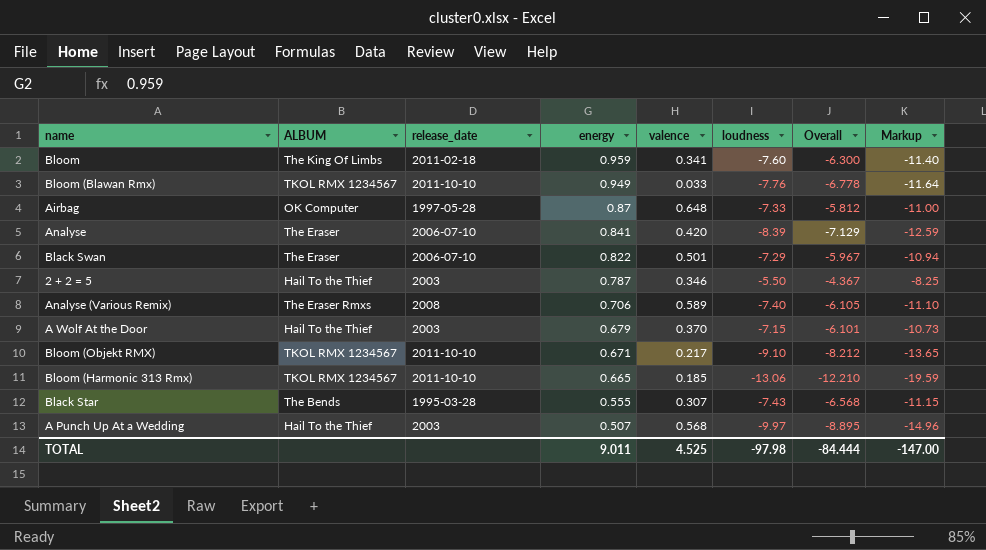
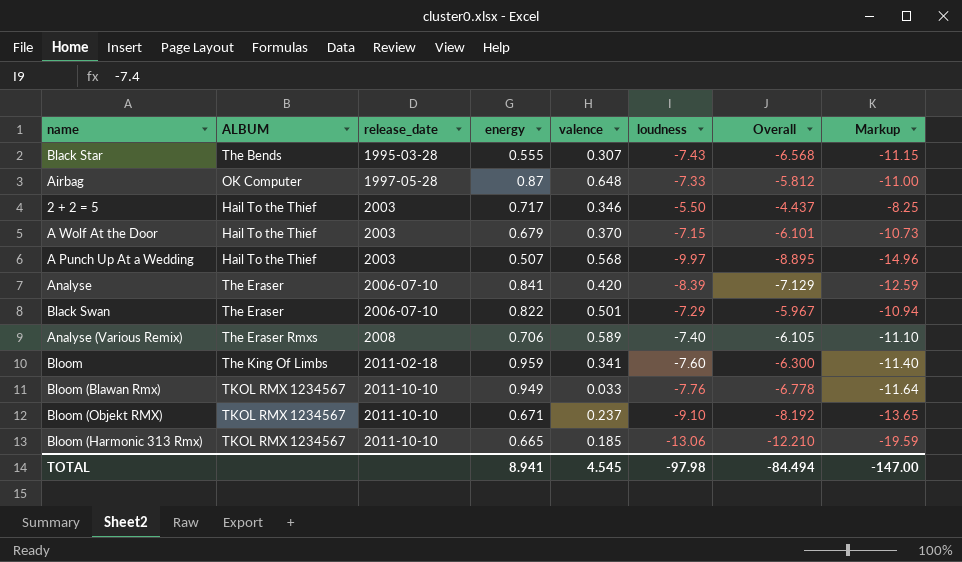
row order: energy descending -> release_date ascending
2 + 2 = 5 | energy: 0.787 -> 0.717
2 + 2 = 5 | Overall: -4.367 -> -4.437
Bloom (Objekt RMX) | valence: 0.217 -> 0.237
Bloom (Objekt RMX) | Overall: -8.212 -> -8.192
TOTAL | energy: 9.011 -> 8.941
TOTAL | valence: 4.525 -> 4.545
TOTAL | Overall: -84.444 -> -84.494

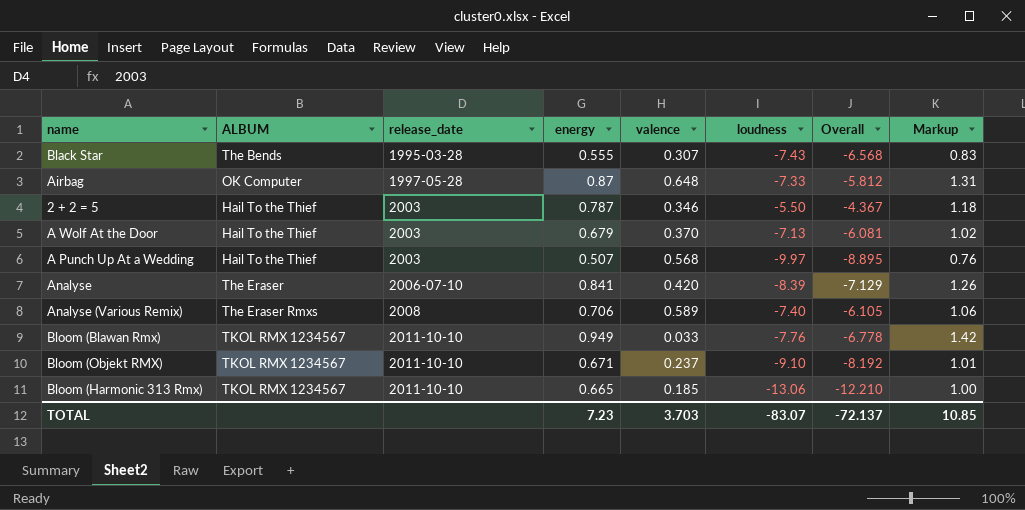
column Markup | formula: [loudness] * 1.5 -> [energy] * 1.5
row Black Swan: The Eraser | 2006-07-10 | 0.822 | 0.501 | -7.29 | -5.967 | -10.94 -> none
row Bloom: The King Of Limbs | 2011-02-18 | 0.959 | 0.341 | -7.60 | -6.300 | -11.40 -> none
2 + 2 = 5 | energy: 0.717 -> 0.787
2 + 2 = 5 | Overall: -4.437 -> -4.367
A Wolf At the Door | loudness: -7.15 -> -7.13
A Wolf At the Door | Overall: -6.101 -> -6.081
TOTAL | energy: 8.941 -> 7.23
TOTAL | valence: 4.545 -> 3.703
TOTAL | loudness: -97.98 -> -83.07
TOTAL | Overall: -84.494 -> -72.137
TOTAL | Markup: -147.00 -> 10.85

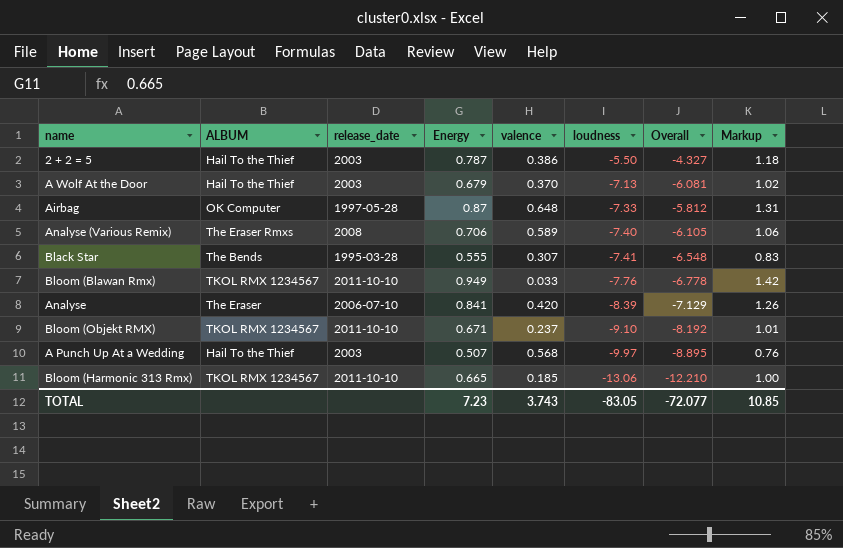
row order: release_date ascending -> loudness descending
column name: energy -> Energy
2 + 2 = 5 | valence: 0.346 -> 0.386
2 + 2 = 5 | Overall: -4.367 -> -4.327
Black Star | loudness: -7.43 -> -7.41
Black Star | Overall: -6.568 -> -6.548
TOTAL | valence: 3.703 -> 3.743
TOTAL | loudness: -83.07 -> -83.05
TOTAL | Overall: -72.137 -> -72.077

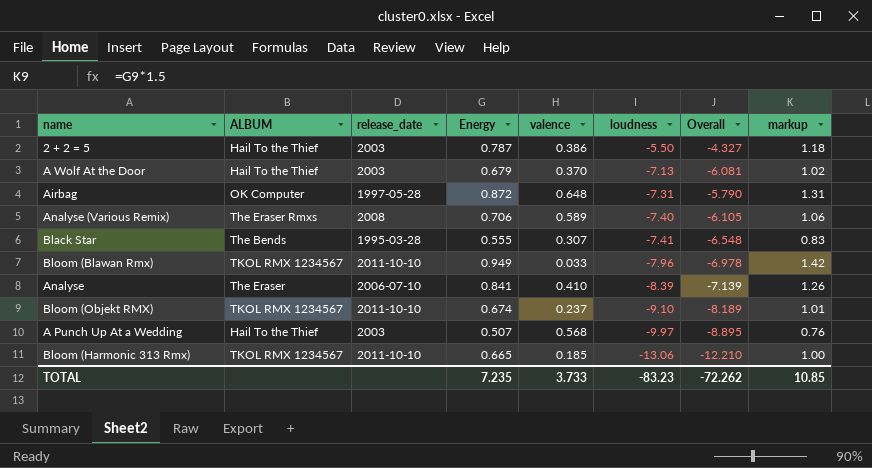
column name: Markup -> markup
Airbag | Energy: 0.87 -> 0.872
Airbag | loudness: -7.33 -> -7.31
Airbag | Overall: -5.812 -> -5.790
Bloom (Blawan Rmx) | loudness: -7.76 -> -7.96
Bloom (Blawan Rmx) | Overall: -6.778 -> -6.978
Analyse | valence: 0.420 -> 0.410
Analyse | Overall: -7.129 -> -7.139
Bloom (Objekt RMX) | Energy: 0.671 -> 0.674
Bloom (Objekt RMX) | Overall: -8.192 -> -8.189
TOTAL | Energy: 7.23 -> 7.235
TOTAL | valence: 3.743 -> 3.733
TOTAL | loudness: -83.05 -> -83.23
TOTAL | Overall: -72.077 -> -72.262

